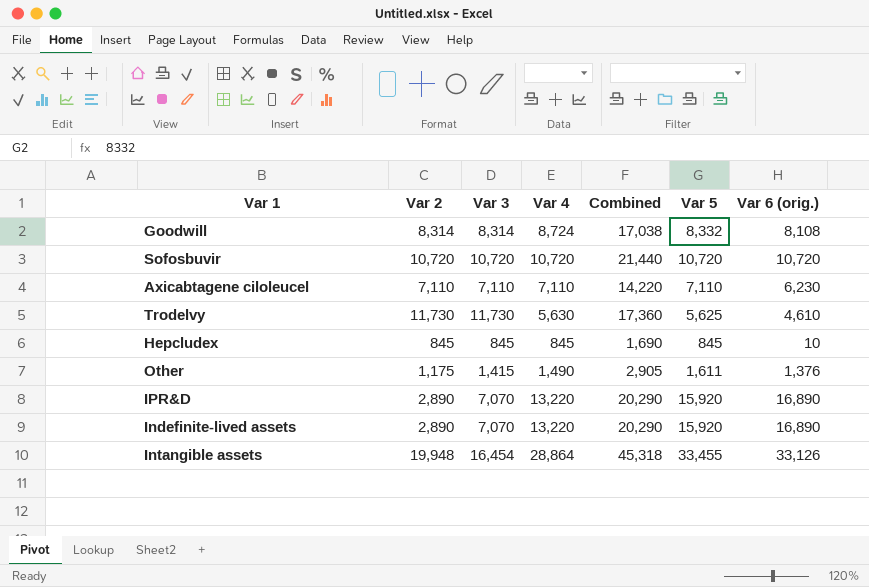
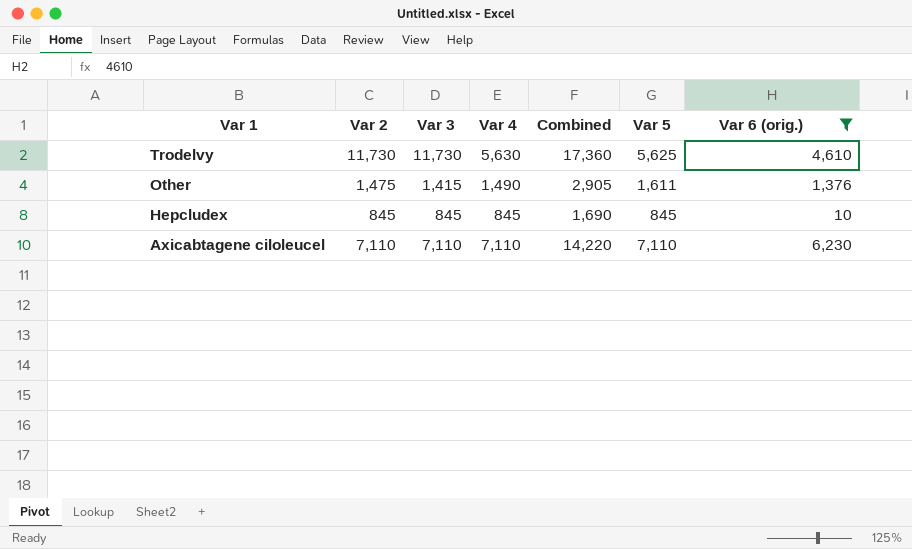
filter: none -> Var 6 (orig.) <= 6,230
row order: none -> Var 1 descending
Other | Var 2: 1,175 -> 1,475

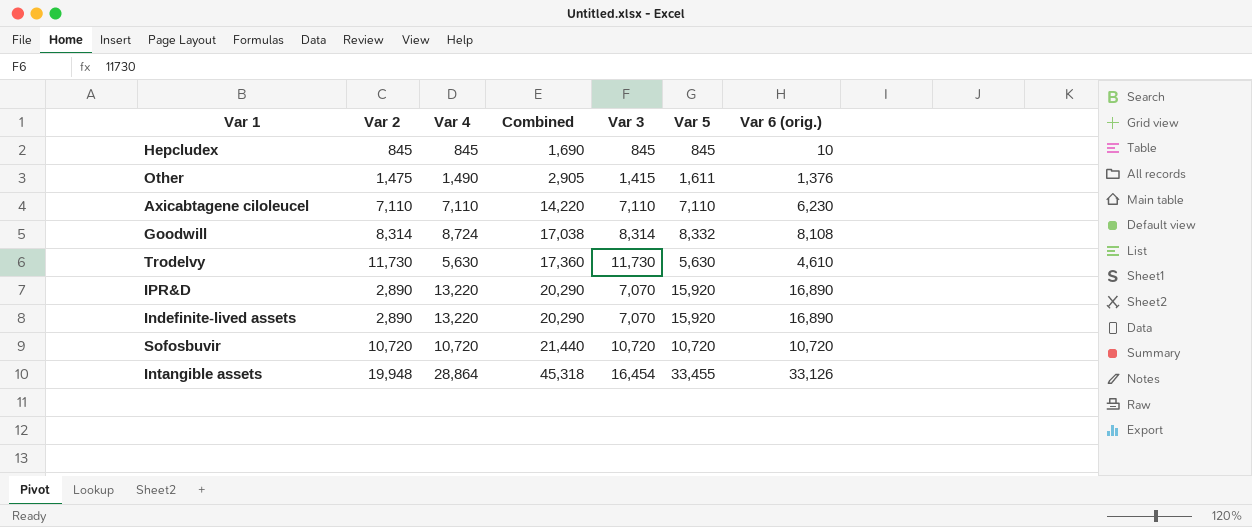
filter: Var 6 (orig.) <= 6,230 -> none
row order: Var 1 descending -> Combined ascending
column Var 3 | position: 3 -> 5
Trodelvy | Var 5: 5,625 -> 5,630

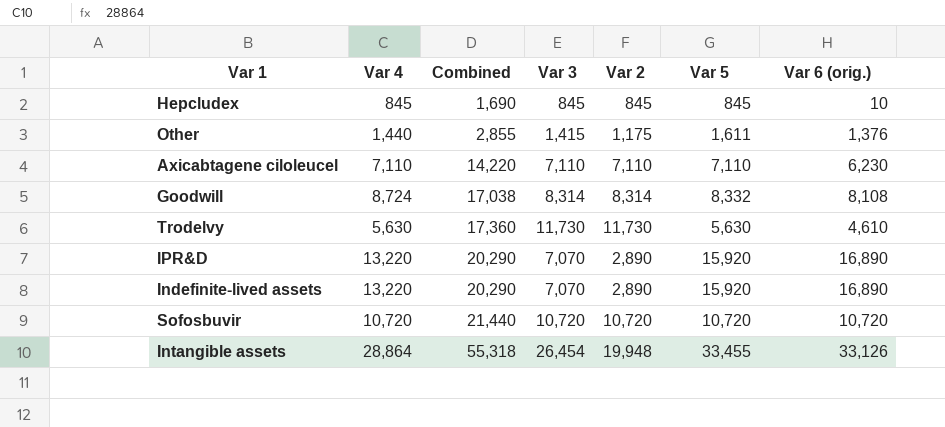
column Var 2 | position: 2 -> 5
Other | Var 4: 1,490 -> 1,440
Other | Combined: 2,905 -> 2,855
Other | Var 2: 1,475 -> 1,175
Intangible assets | Combined: 45,318 -> 55,318
Intangible assets | Var 3: 16,454 -> 26,454

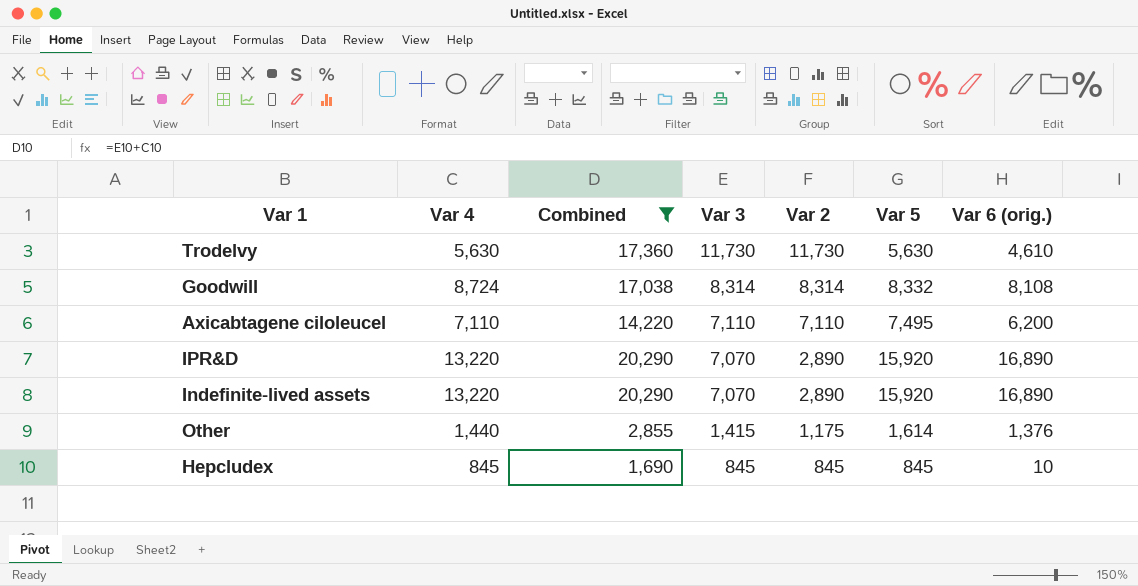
filter: none -> Combined <= 20,290
row order: Combined ascending -> Var 3 descending
Axicabtagene ciloleucel | Var 5: 7,110 -> 7,495
Axicabtagene ciloleucel | Var 6 (orig.): 6,230 -> 6,200
Other | Var 5: 1,611 -> 1,614

